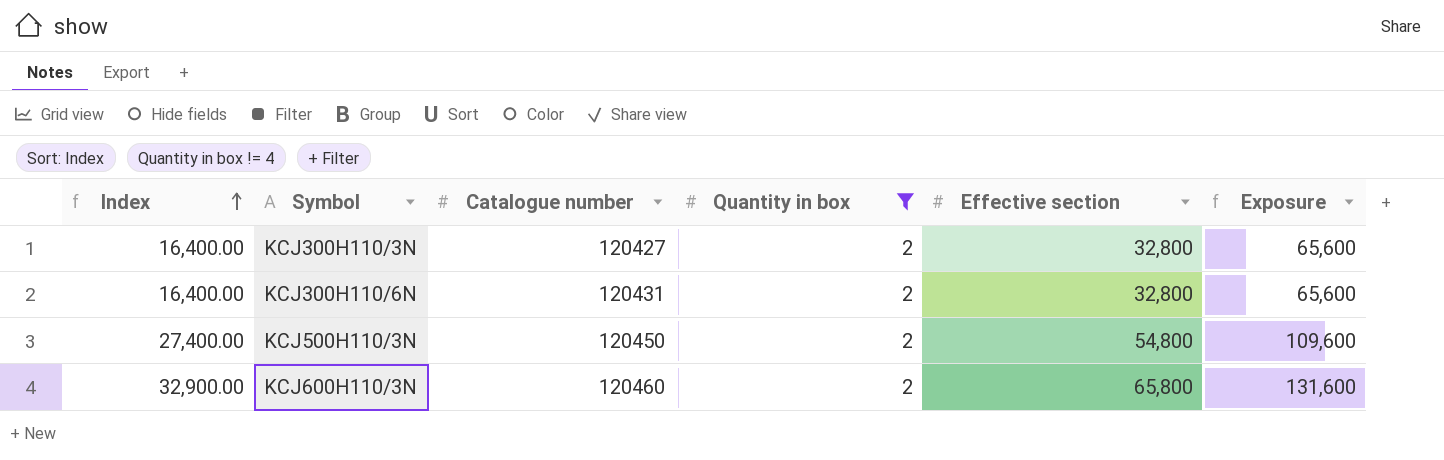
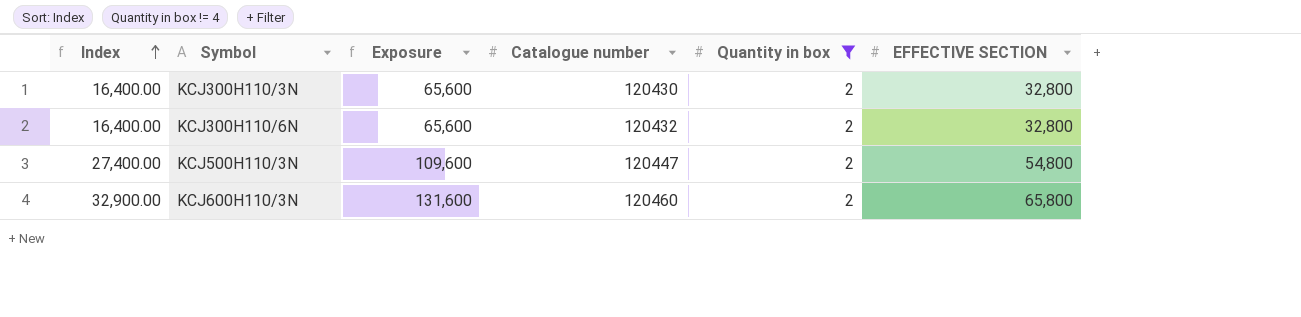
column Exposure | position: 6 -> 3
column name: Effective section -> EFFECTIVE SECTION
KCJ300H110/3N | Catalogue number: 120427 -> 120430
KCJ300H110/6N | Catalogue number: 120431 -> 120432
KCJ500H110/3N | Catalogue number: 120450 -> 120447

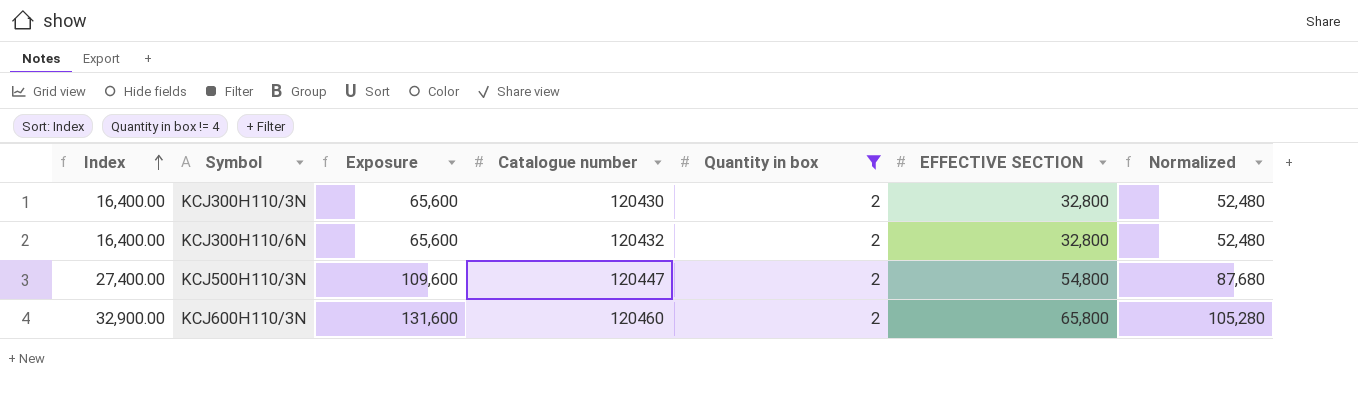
column Normalized | formula: none -> [Exposure] * 0.8

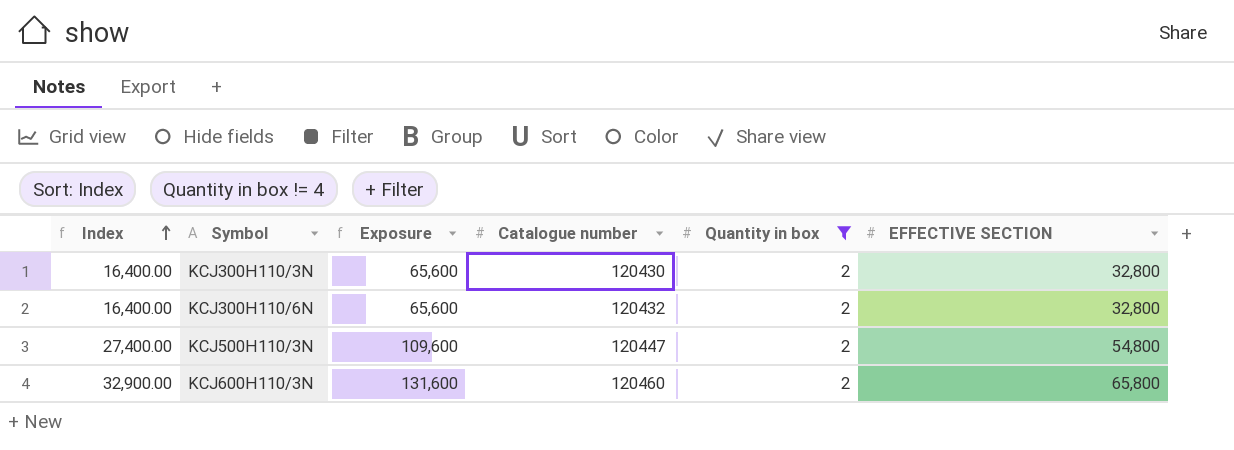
column Normalized | formula: [Exposure] * 0.8 -> none

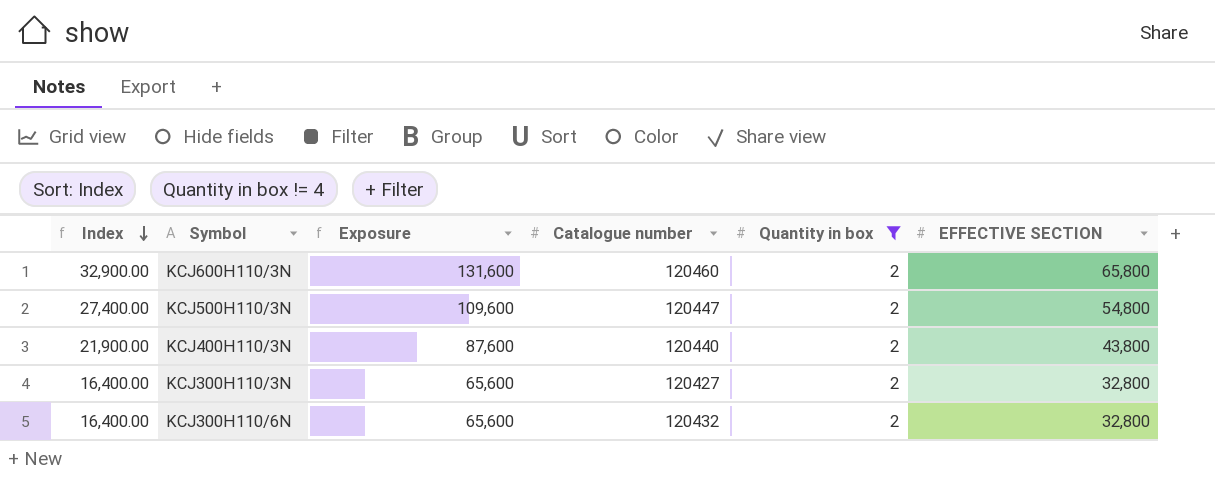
row order: Index ascending -> Index descending
row KCJ400H110/3N: none -> 21,900.00 | 87,600 | 120440 | 2 | 43,800
KCJ300H110/3N | Catalogue number: 120430 -> 120427

